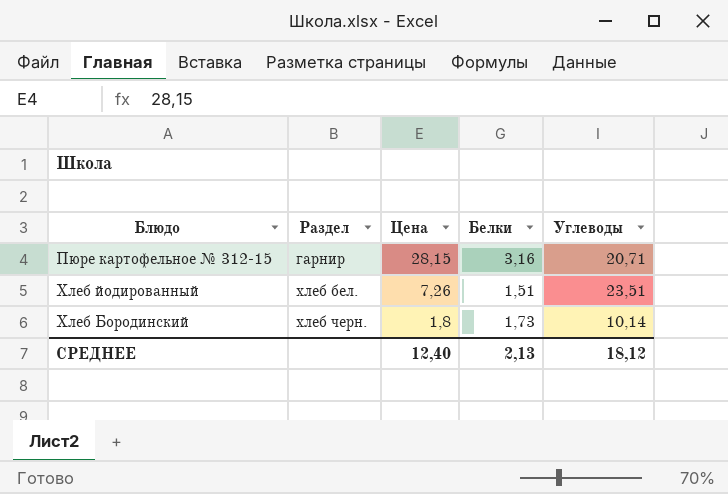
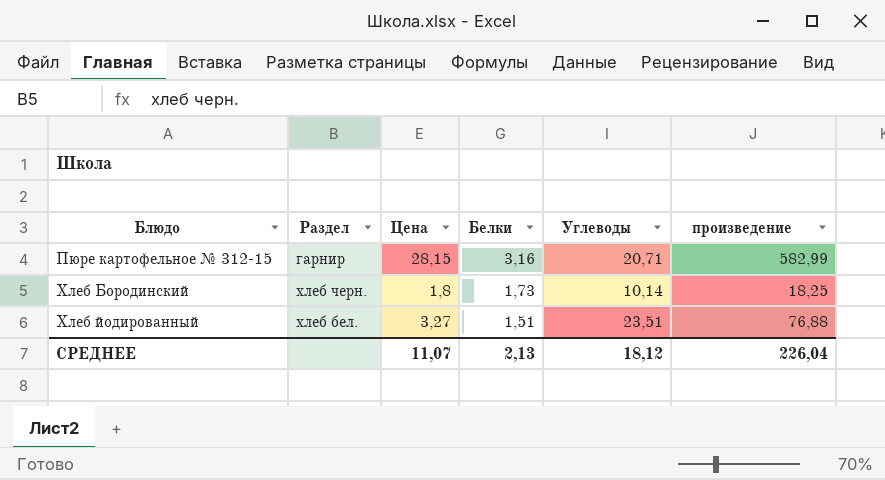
row order: Раздел ascending -> Блюдо ascending
column произведение | formula: none -> [Цена] * [Углеводы]
Хлеб йодированный | Цена: 7,26 -> 3,27
СРЕДНЕЕ | Цена: 12,40 -> 11,07

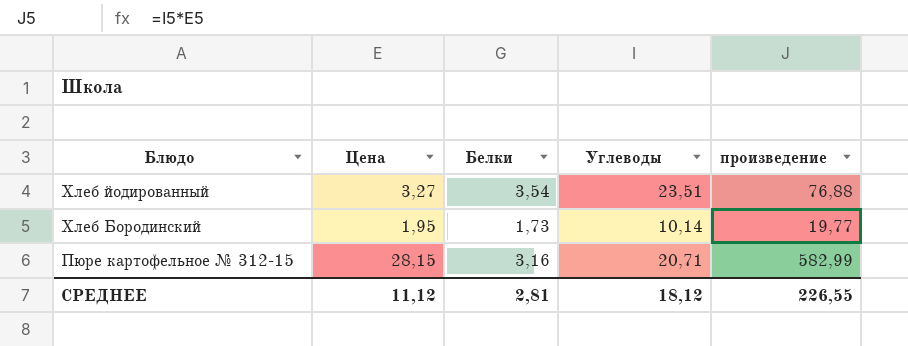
row order: Блюдо ascending -> Блюдо descending
column Раздел | position: 2 -> none
Хлеб йодированный | Белки: 1,51 -> 3,54
Хлеб Бородинский | Цена: 1,8 -> 1,95
Хлеб Бородинский | произведение: 18,25 -> 19,77
СРЕДНЕЕ | Цена: 11,07 -> 11,12
СРЕДНЕЕ | Белки: 2,13 -> 2,81
СРЕДНЕЕ | произведение: 226,04 -> 226,55

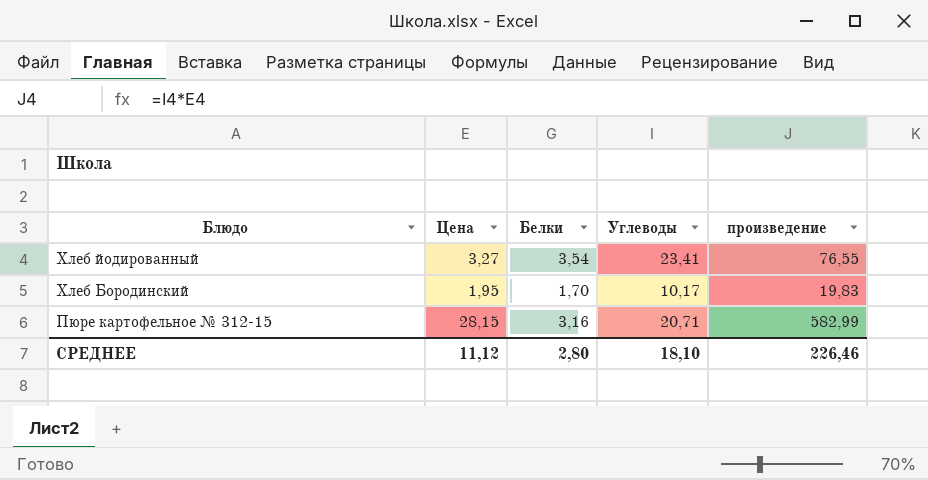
Хлеб йодированный | Углеводы: 23,51 -> 23,41
Хлеб йодированный | произведение: 76,88 -> 76,55
Хлеб Бородинский | Белки: 1,73 -> 1,70
Хлеб Бородинский | Углеводы: 10,14 -> 10,17
Хлеб Бородинский | произведение: 19,77 -> 19,83
СРЕДНЕЕ | Белки: 2,81 -> 2,80
СРЕДНЕЕ | Углеводы: 18,12 -> 18,10
СРЕДНЕЕ | произведение: 226,55 -> 226,46

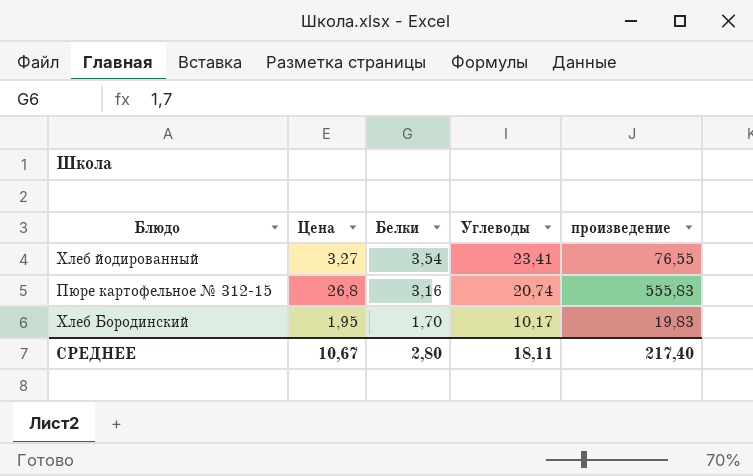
row order: Блюдо descending -> Белки descending
Пюре картофельное № 312-15 | Цена: 28,15 -> 26,8
Пюре картофельное № 312-15 | Углеводы: 20,71 -> 20,74
Пюре картофельное № 312-15 | произведение: 582,99 -> 555,83
СРЕДНЕЕ | Цена: 11,12 -> 10,67
СРЕДНЕЕ | Углеводы: 18,10 -> 18,11
СРЕДНЕЕ | произведение: 226,46 -> 217,40

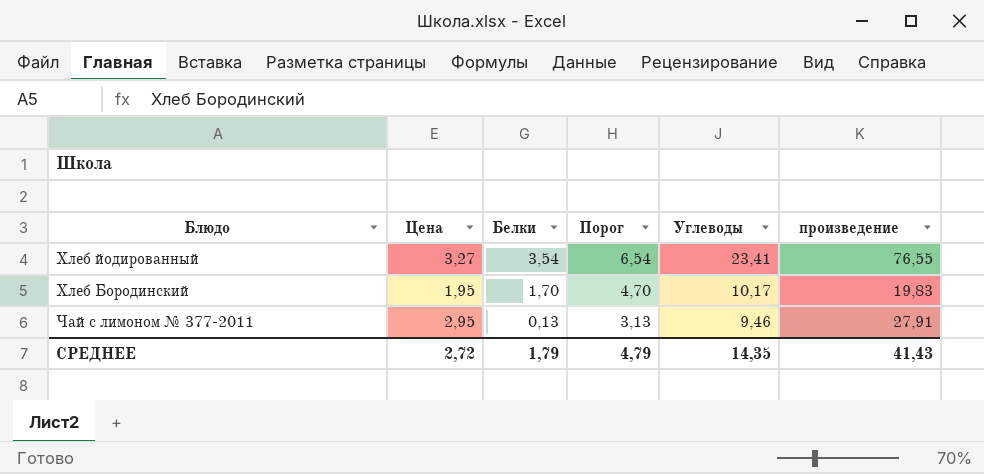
column Порог | formula: none -> [Белки] + 3
row Пюре картофельное № 312-15: 26,8 | 3,16 | 20,74 | 555,83 -> none
row Чай с лимоном № 377-2011: none -> 2,95 | 0,13 | 3,13 | 9,46 | 27,91
СРЕДНЕЕ | Цена: 10,67 -> 2,72
СРЕДНЕЕ | Белки: 2,80 -> 1,79
СРЕДНЕЕ | Углеводы: 18,11 -> 14,35
СРЕДНЕЕ | произведение: 217,40 -> 41,43

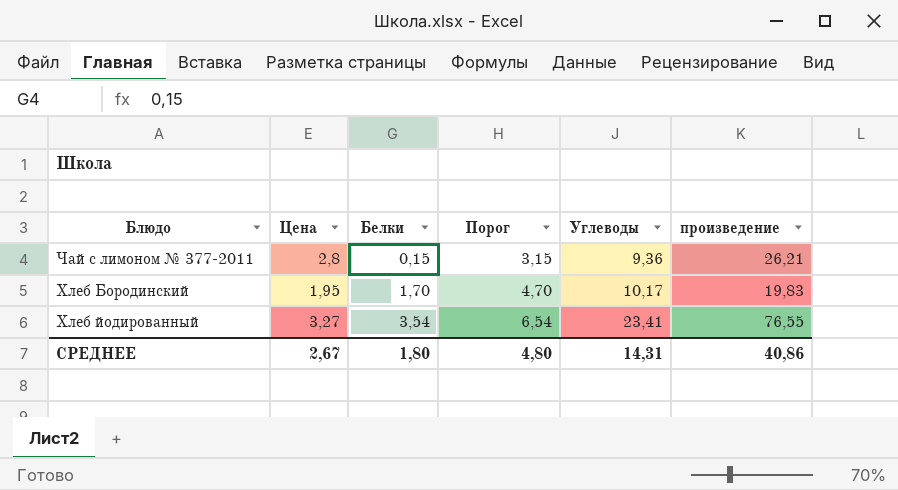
row order: Белки descending -> Белки ascending
Чай с лимоном № 377-2011 | Цена: 2,95 -> 2,8
Чай с лимоном № 377-2011 | Белки: 0,13 -> 0,15
Чай с лимоном № 377-2011 | Порог: 3,13 -> 3,15
Чай с лимоном № 377-2011 | Углеводы: 9,46 -> 9,36
Чай с лимоном № 377-2011 | произведение: 27,91 -> 26,21
СРЕДНЕЕ | Цена: 2,72 -> 2,67
СРЕДНЕЕ | Белки: 1,79 -> 1,80
СРЕДНЕЕ | Порог: 4,79 -> 4,80
СРЕДНЕЕ | Углеводы: 14,35 -> 14,31
СРЕДНЕЕ | произведение: 41,43 -> 40,86

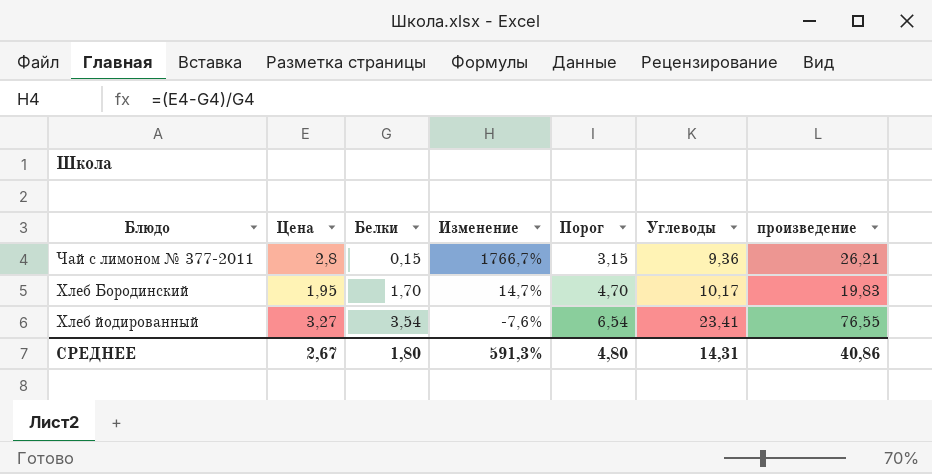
column Изменение | formula: none -> ([Цена] - [Белки]) / [Белки]

